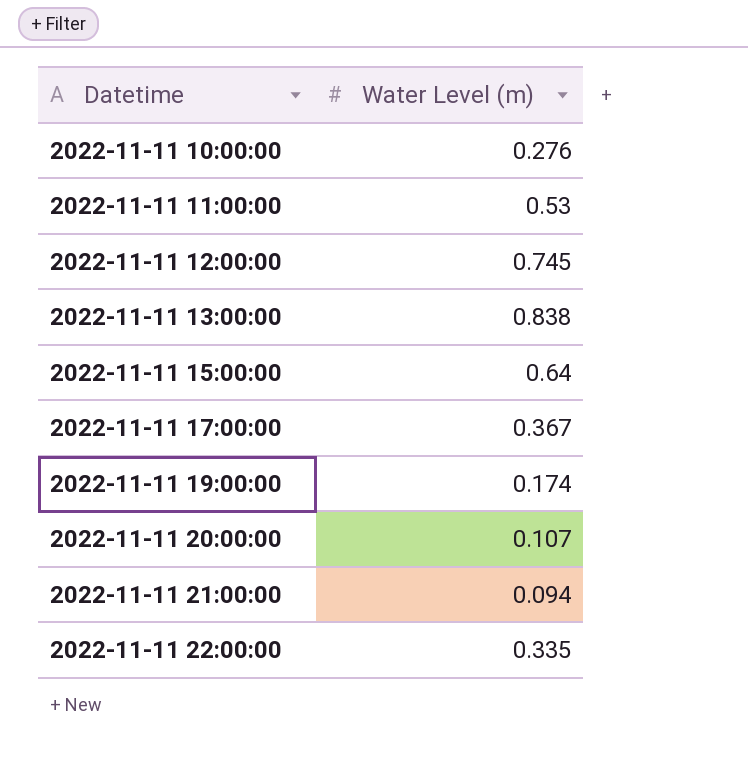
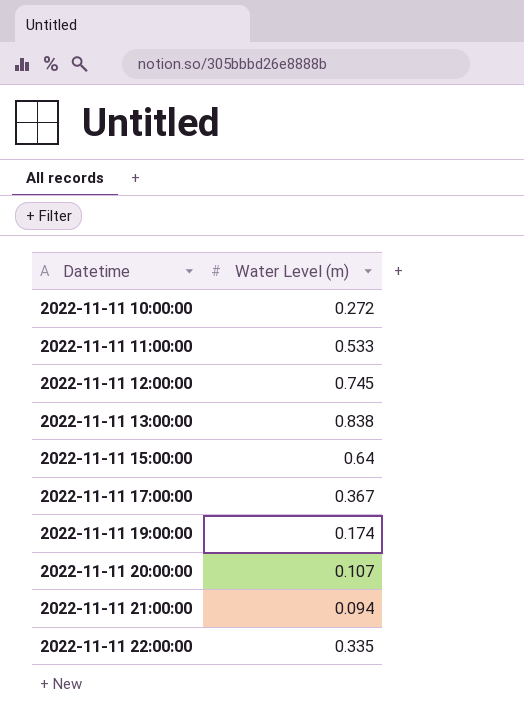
2022-11-11 10:00:00 | Water Level (m): 0.276 -> 0.272
2022-11-11 11:00:00 | Water Level (m): 0.53 -> 0.533

